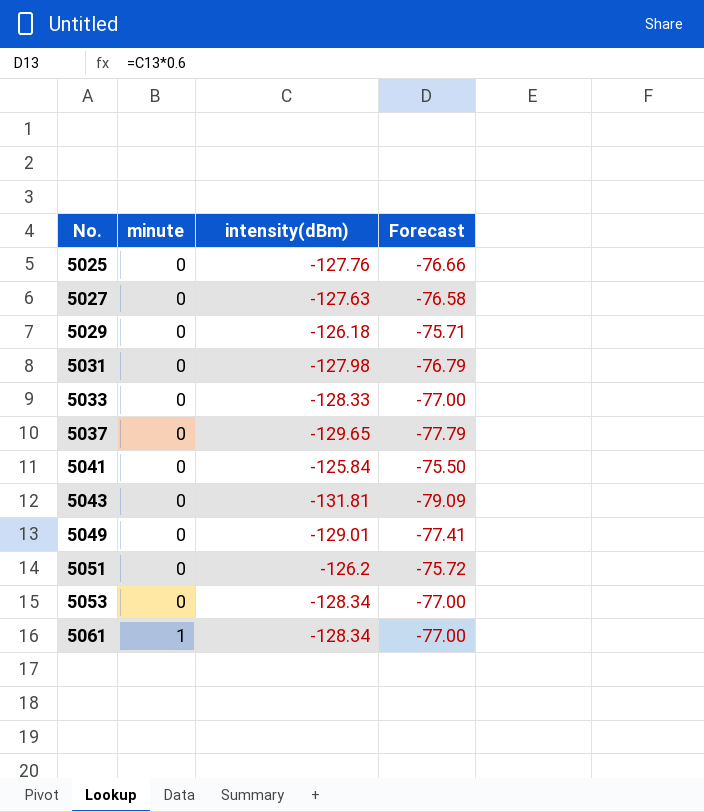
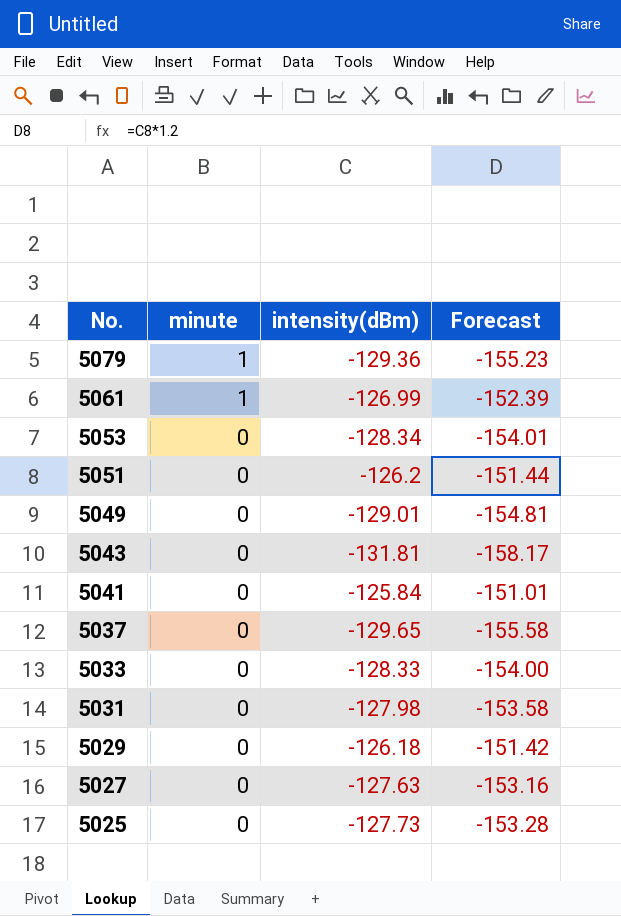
row order: No. ascending -> No. descending
column Forecast | formula: [intensity(dBm)] * 0.6 -> [intensity(dBm)] * 1.2
row 5079: none -> 1 | -129.36 | -155.23
5061 | intensity(dBm): -128.34 -> -126.99
5025 | intensity(dBm): -127.76 -> -127.73

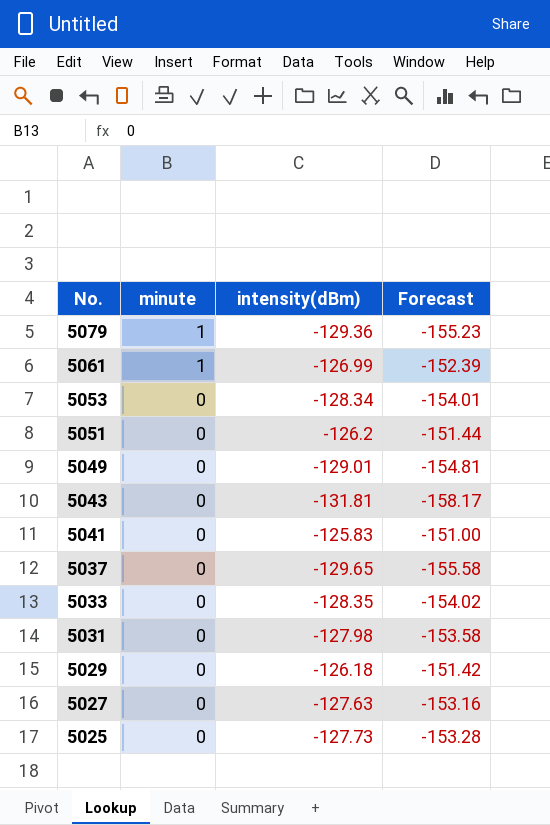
5041 | intensity(dBm): -125.84 -> -125.83
5041 | Forecast: -151.01 -> -151.00
5033 | intensity(dBm): -128.33 -> -128.35
5033 | Forecast: -154.00 -> -154.02

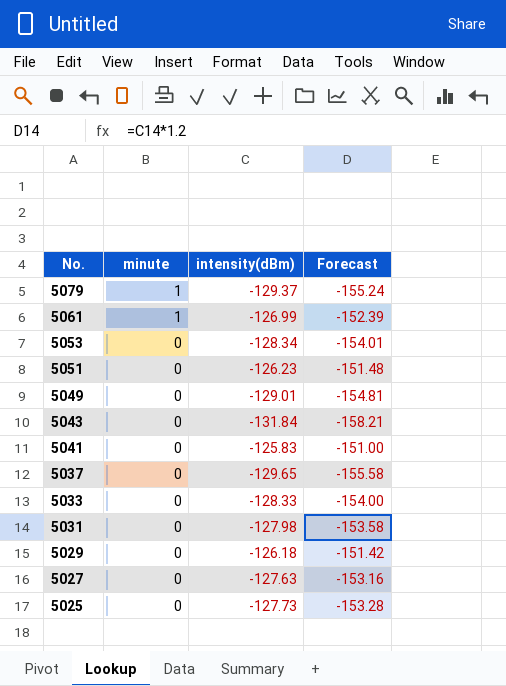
5079 | intensity(dBm): -129.36 -> -129.37
5079 | Forecast: -155.23 -> -155.24
5051 | intensity(dBm): -126.2 -> -126.23
5051 | Forecast: -151.44 -> -151.48
5043 | intensity(dBm): -131.81 -> -131.84
5043 | Forecast: -158.17 -> -158.21
5033 | intensity(dBm): -128.35 -> -128.33
5033 | Forecast: -154.02 -> -154.00

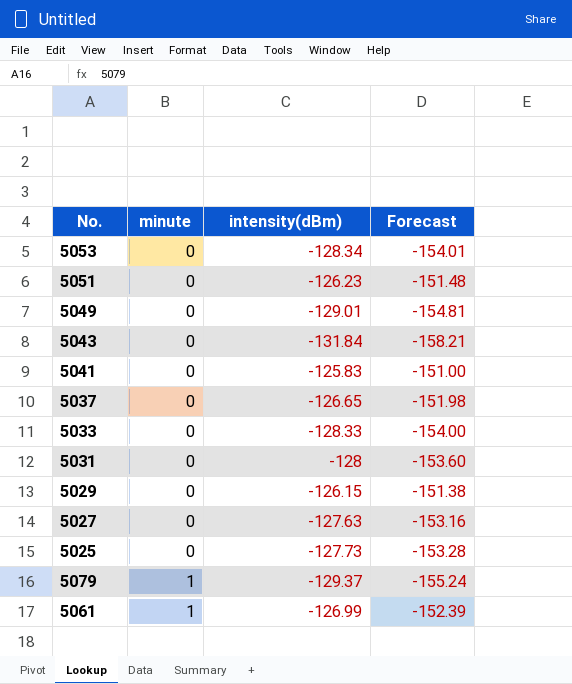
row order: No. descending -> minute ascending
5037 | intensity(dBm): -129.65 -> -126.65
5037 | Forecast: -155.58 -> -151.98
5031 | intensity(dBm): -127.98 -> -128
5031 | Forecast: -153.58 -> -153.60
5029 | intensity(dBm): -126.18 -> -126.15
5029 | Forecast: -151.42 -> -151.38

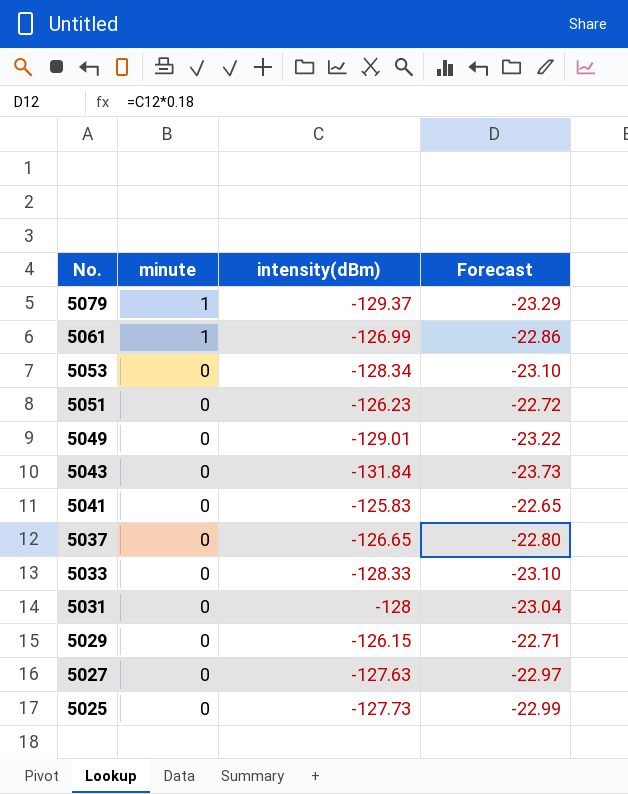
row order: minute ascending -> No. descending
column Forecast | formula: [intensity(dBm)] * 1.2 -> [intensity(dBm)] * 0.18

